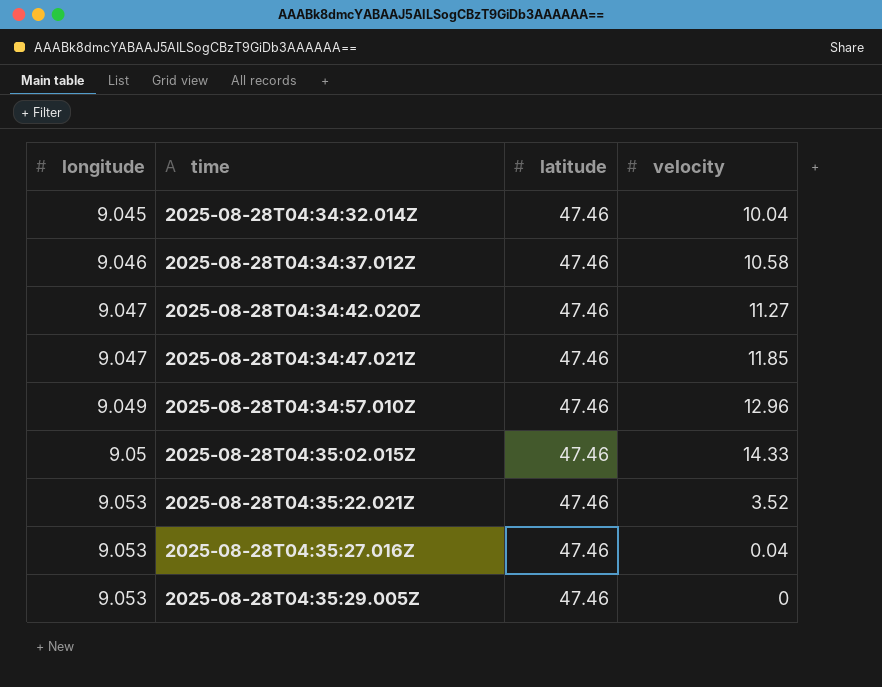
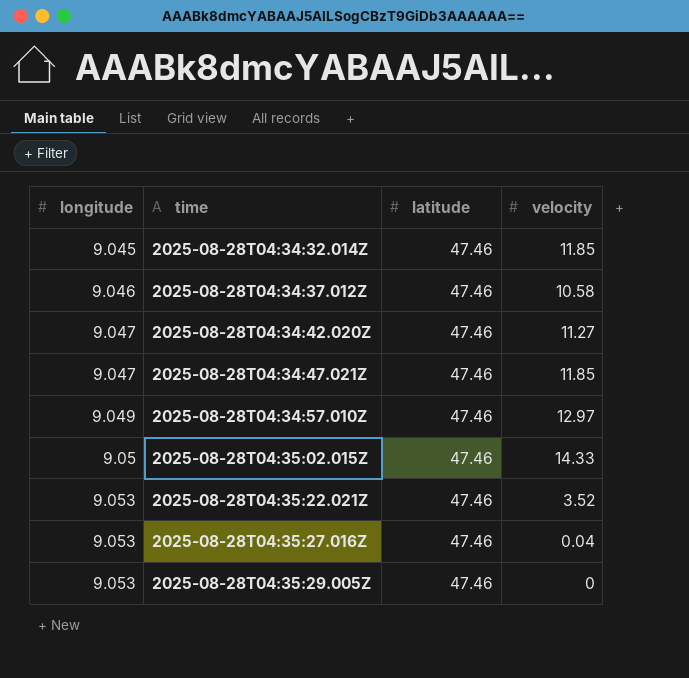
2025-08-28T04:34:32.014Z | velocity: 10.04 -> 11.85
2025-08-28T04:34:57.010Z | velocity: 12.96 -> 12.97

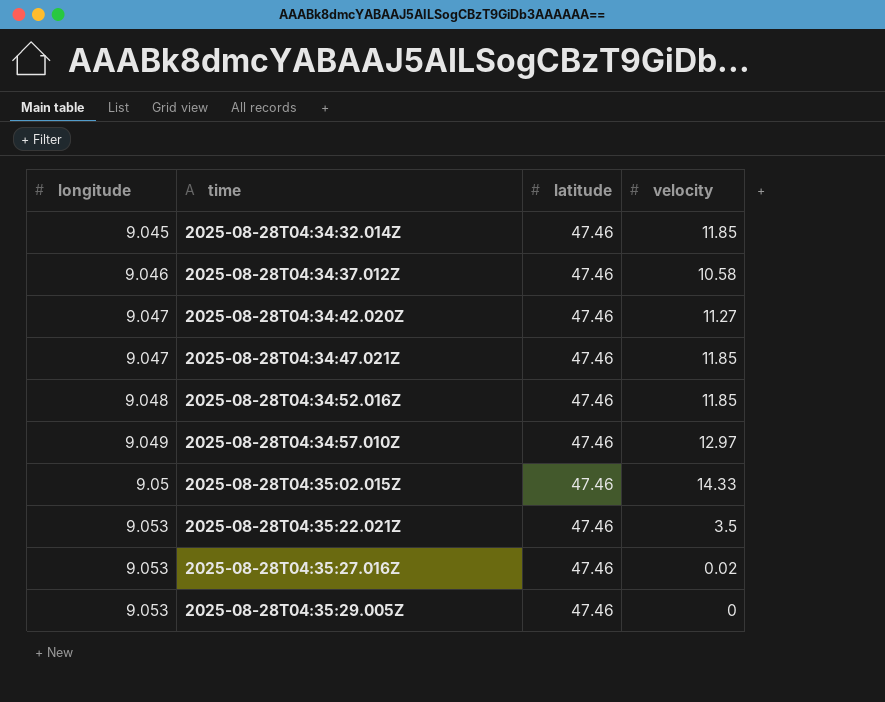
row 2025-08-28T04:34:52.016Z: none -> 9.048 | 47.46 | 11.85
2025-08-28T04:35:22.021Z | velocity: 3.52 -> 3.5
2025-08-28T04:35:27.016Z | velocity: 0.04 -> 0.02

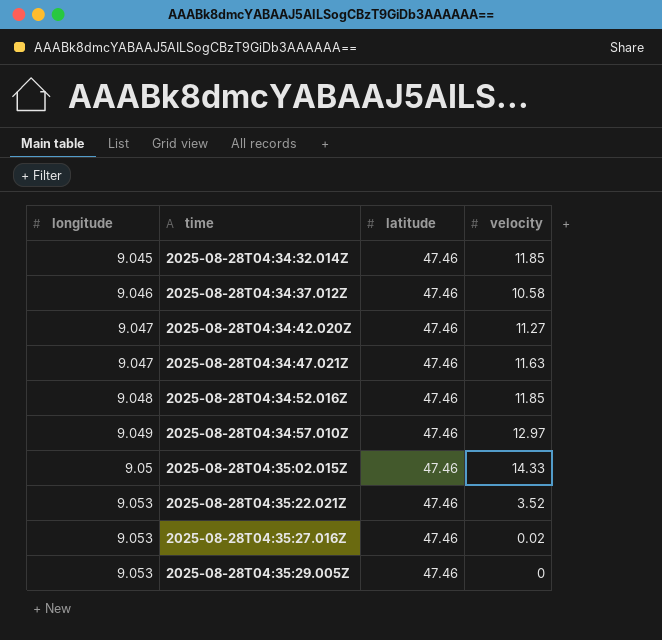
2025-08-28T04:34:47.021Z | velocity: 11.85 -> 11.63
2025-08-28T04:35:22.021Z | velocity: 3.5 -> 3.52

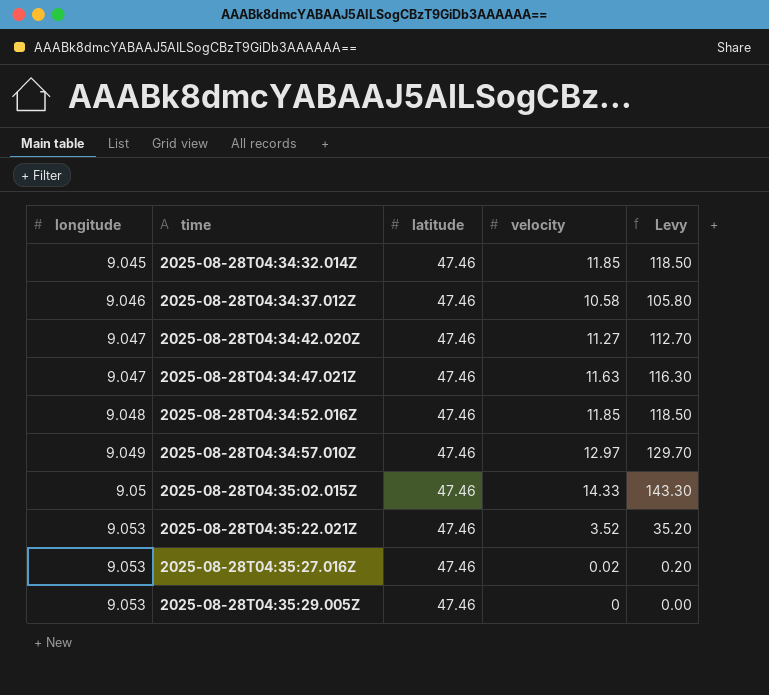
column Levy | formula: none -> [velocity] * 10

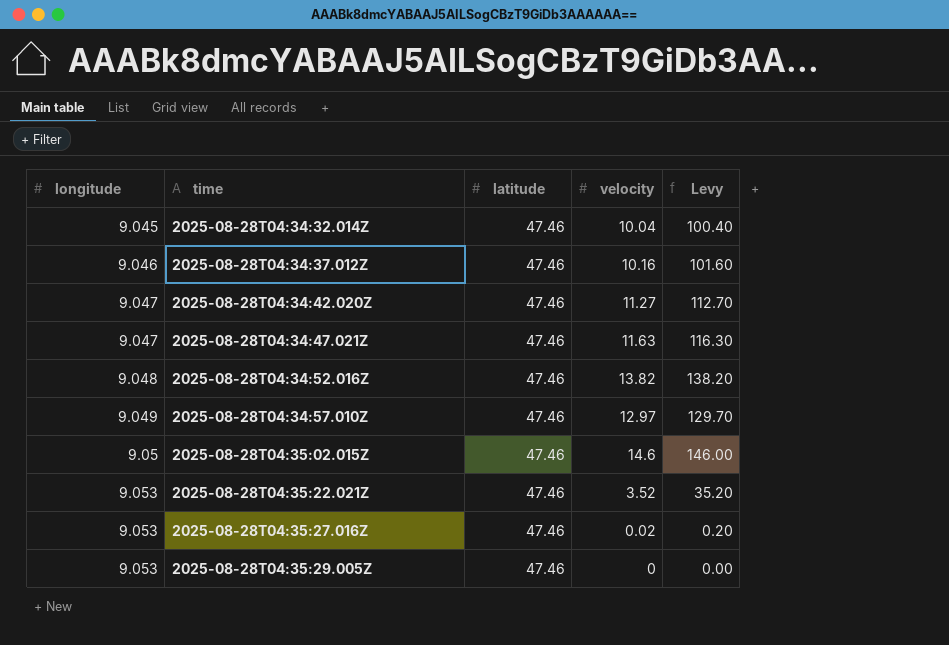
2025-08-28T04:34:32.014Z | velocity: 11.85 -> 10.04
2025-08-28T04:34:32.014Z | Levy: 118.50 -> 100.40
2025-08-28T04:34:37.012Z | velocity: 10.58 -> 10.16
2025-08-28T04:34:37.012Z | Levy: 105.80 -> 101.60
2025-08-28T04:34:52.016Z | velocity: 11.85 -> 13.82
2025-08-28T04:34:52.016Z | Levy: 118.50 -> 138.20
2025-08-28T04:35:02.015Z | velocity: 14.33 -> 14.6
2025-08-28T04:35:02.015Z | Levy: 143.30 -> 146.00

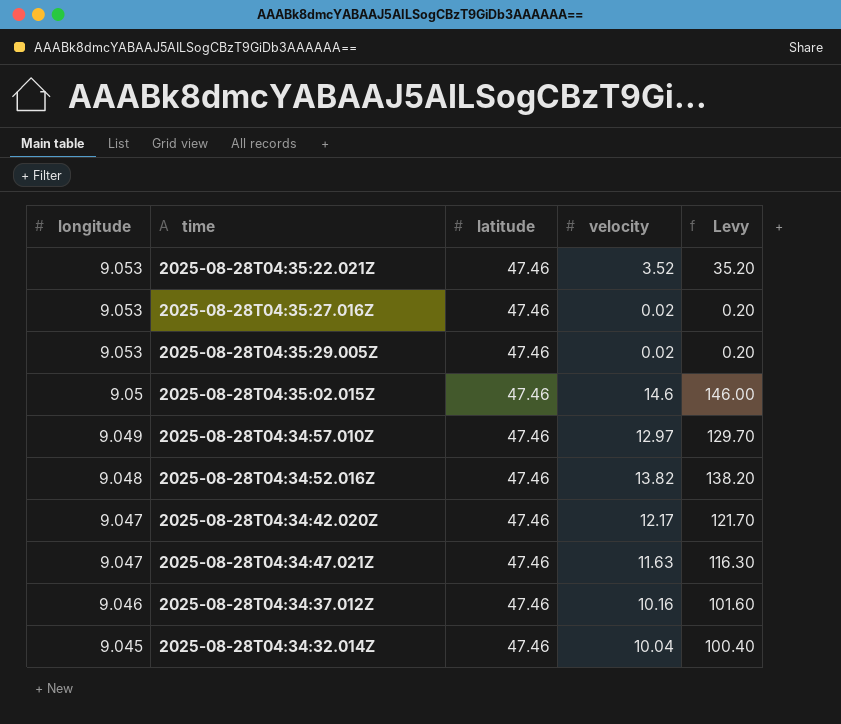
row order: longitude ascending -> longitude descending
2025-08-28T04:35:29.005Z | velocity: 0 -> 0.02
2025-08-28T04:35:29.005Z | Levy: 0.00 -> 0.20
2025-08-28T04:34:42.020Z | velocity: 11.27 -> 12.17
2025-08-28T04:34:42.020Z | Levy: 112.70 -> 121.70

